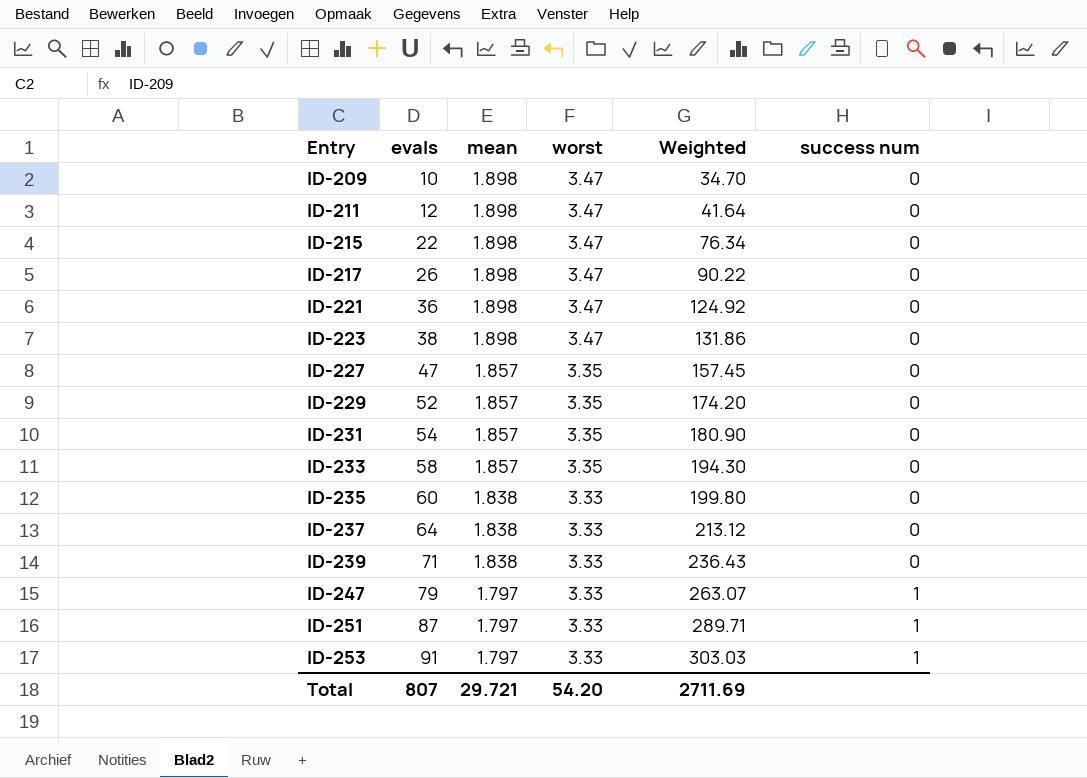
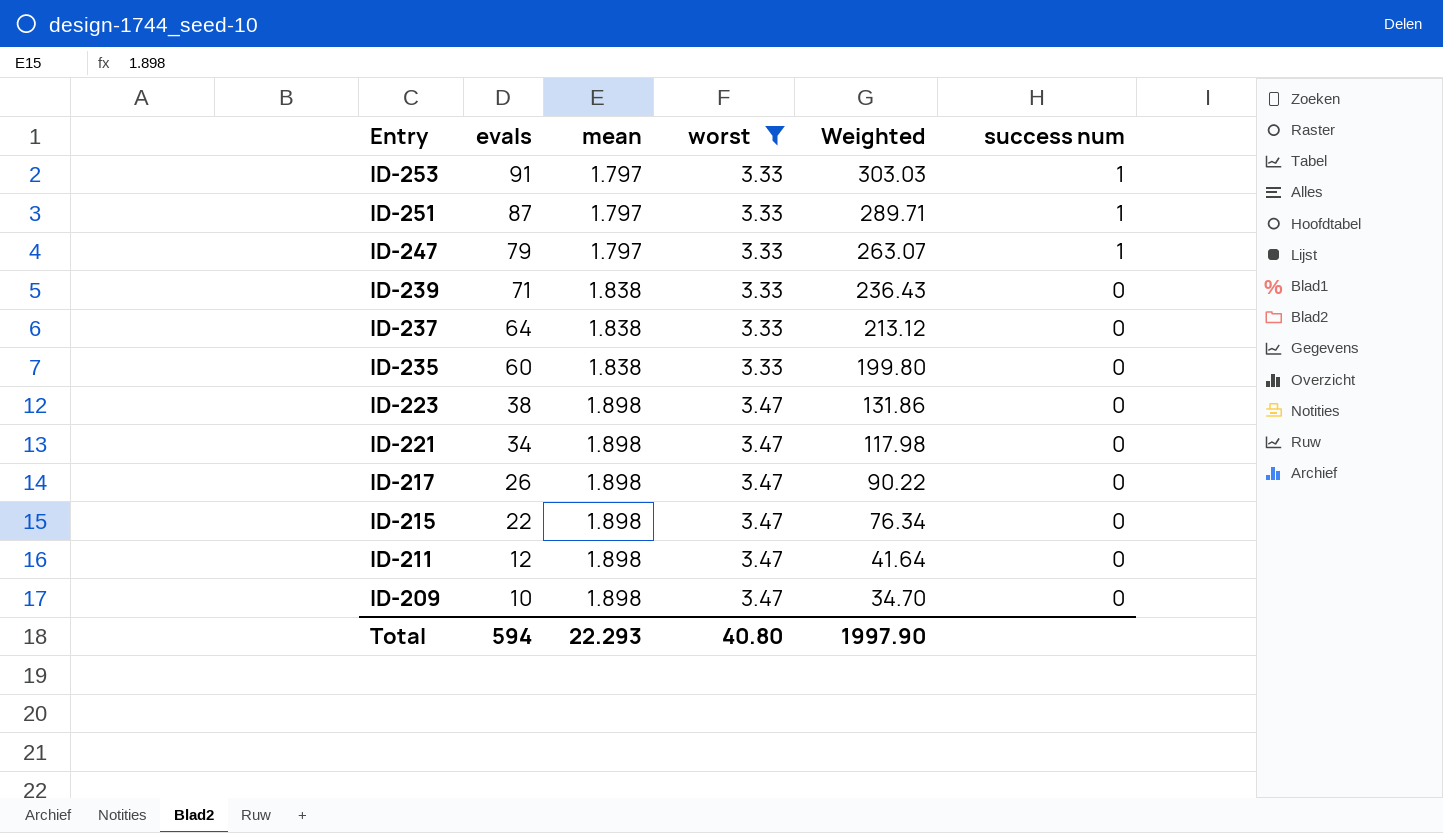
filter: none -> worst != 3.35
row order: Entry ascending -> Entry descending
ID-221 | evals: 36 -> 34
ID-221 | Weighted: 124.92 -> 117.98
Total | evals: 807 -> 594
Total | mean: 29.721 -> 22.293
Total | worst: 54.20 -> 40.80
Total | Weighted: 2711.69 -> 1997.90

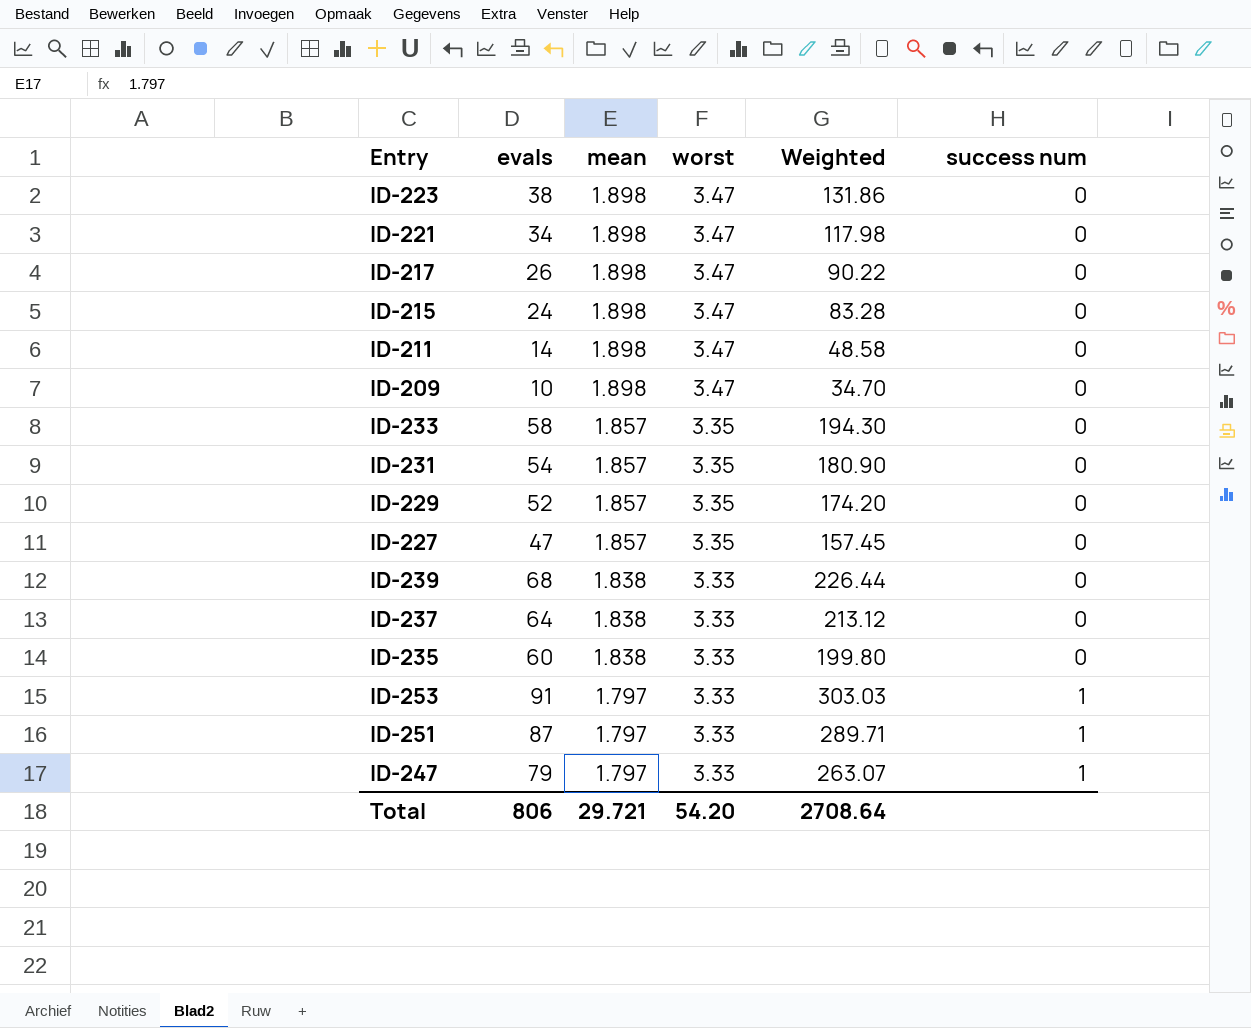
filter: worst != 3.35 -> none
row order: Entry descending -> mean descending
ID-215 | evals: 22 -> 24
ID-215 | Weighted: 76.34 -> 83.28
ID-211 | evals: 12 -> 14
ID-211 | Weighted: 41.64 -> 48.58
ID-239 | evals: 71 -> 68
ID-239 | Weighted: 236.43 -> 226.44
Total | evals: 594 -> 806
Total | mean: 22.293 -> 29.721
Total | worst: 40.80 -> 54.20
Total | Weighted: 1997.90 -> 2708.64

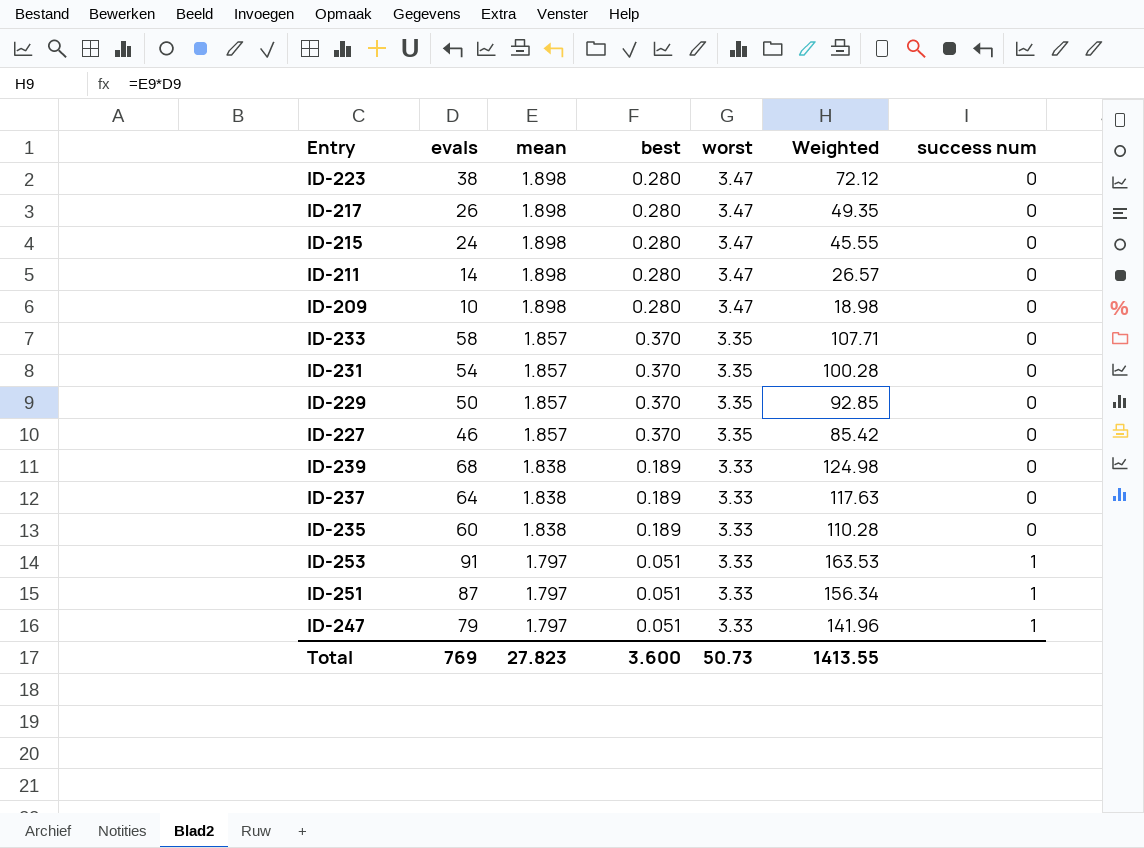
column best | position: none -> 4
column Weighted | formula: [evals] * [worst] -> [evals] * [mean]
row ID-221: 34 | 1.898 | 3.47 | 117.98 | 0 -> none
ID-229 | evals: 52 -> 50
ID-227 | evals: 47 -> 46
Total | evals: 806 -> 769
Total | mean: 29.721 -> 27.823
Total | worst: 54.20 -> 50.73
Total | Weighted: 2708.64 -> 1413.55

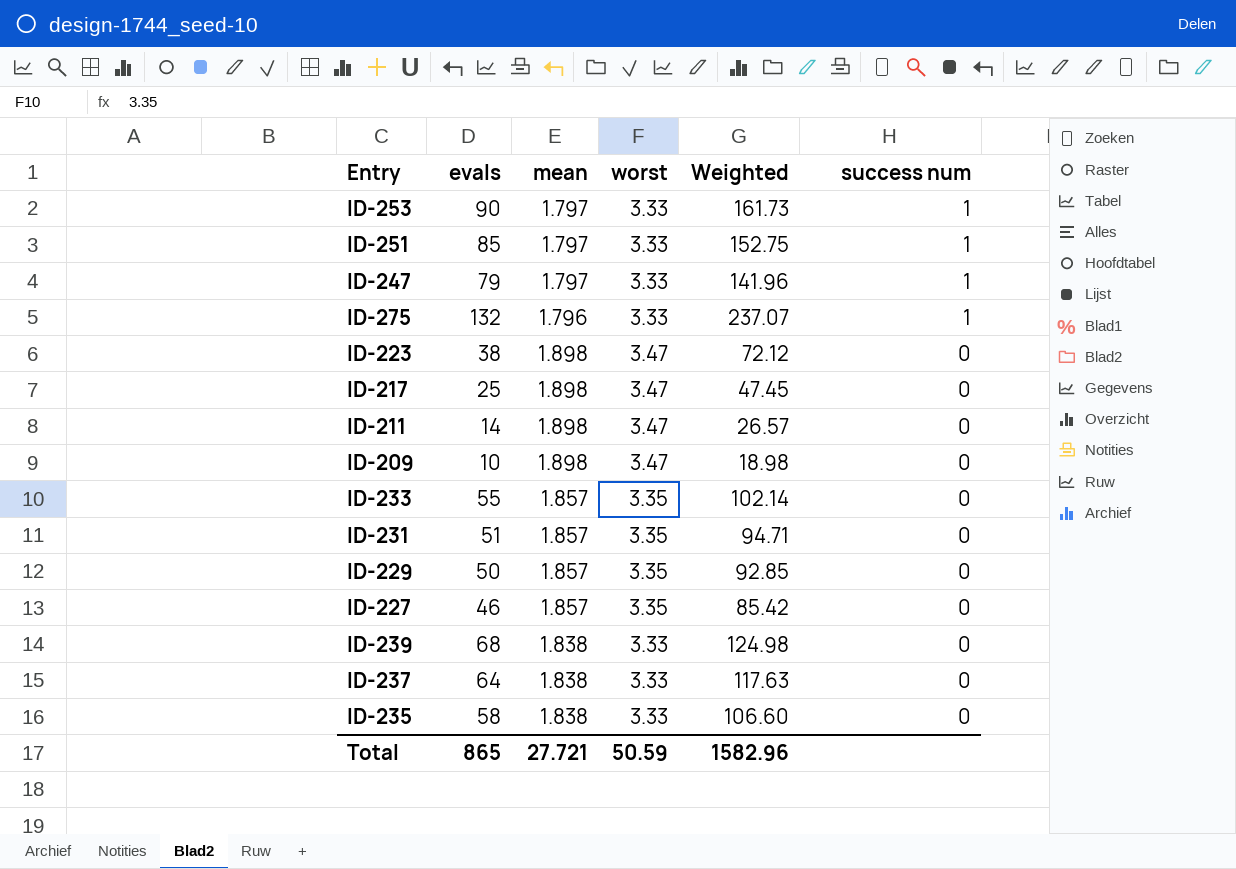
row order: mean descending -> success num descending
column best | position: 4 -> none
row ID-215: 24 | 1.898 | 0.280 | 3.47 | 45.55 | 0 -> none
ID-253 | evals: 91 -> 90
ID-253 | Weighted: 163.53 -> 161.73
ID-251 | evals: 87 -> 85
ID-251 | Weighted: 156.34 -> 152.75
row ID-275: none -> 132 | 1.796 | 3.33 | 237.07 | 1
ID-217 | evals: 26 -> 25
ID-217 | Weighted: 49.35 -> 47.45
ID-233 | evals: 58 -> 55
ID-233 | Weighted: 107.71 -> 102.14
ID-231 | evals: 54 -> 51
ID-231 | Weighted: 100.28 -> 94.71
ID-235 | evals: 60 -> 58
ID-235 | Weighted: 110.28 -> 106.60
Total | evals: 769 -> 865
Total | mean: 27.823 -> 27.721
Total | worst: 50.73 -> 50.59
Total | Weighted: 1413.55 -> 1582.96

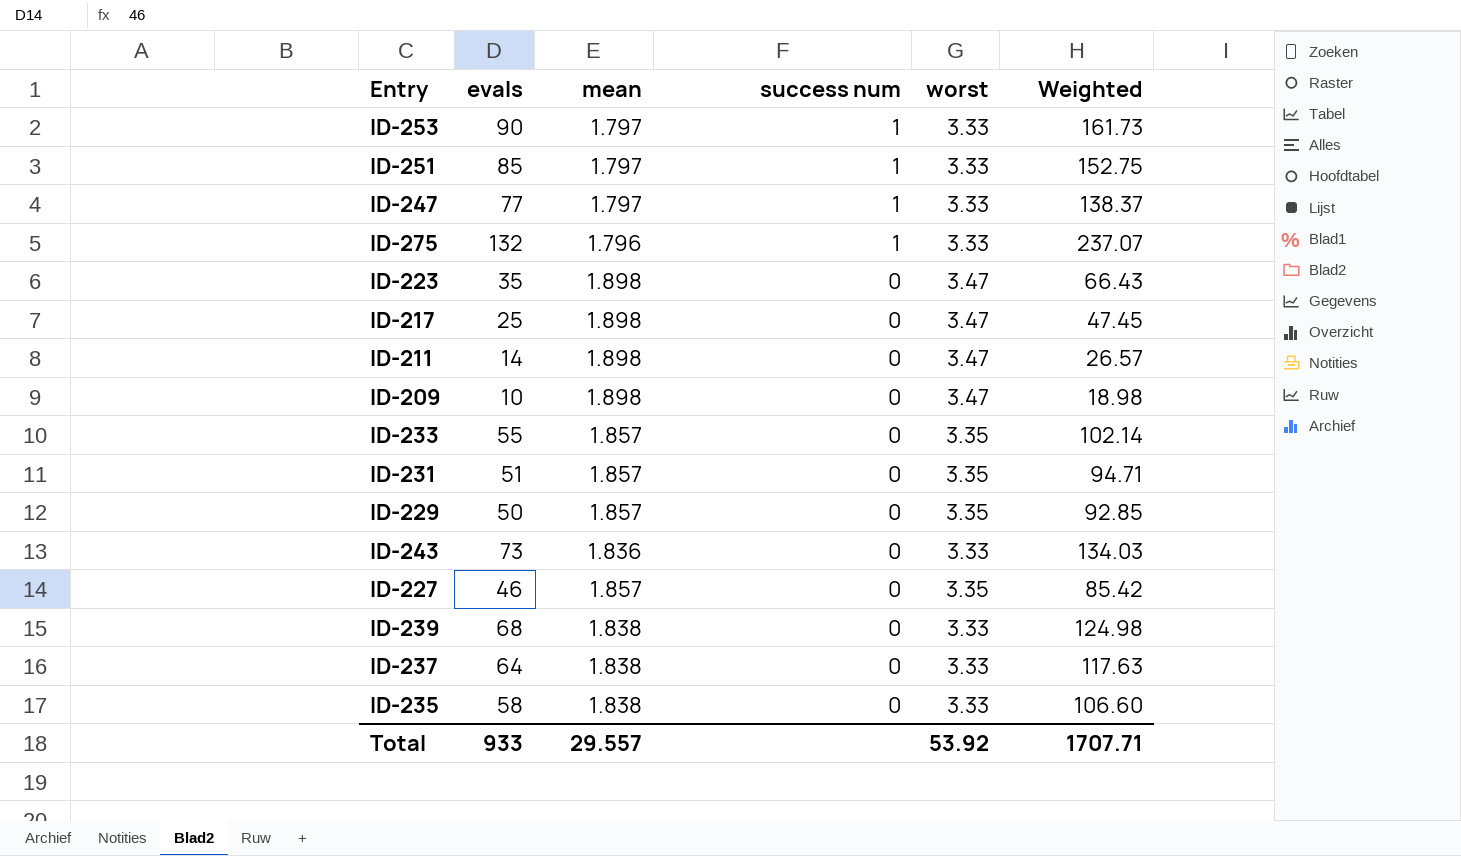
column success num | position: 6 -> 4
ID-247 | evals: 79 -> 77
ID-247 | Weighted: 141.96 -> 138.37
ID-223 | evals: 38 -> 35
ID-223 | Weighted: 72.12 -> 66.43
row ID-243: none -> 73 | 1.836 | 0 | 3.33 | 134.03
Total | evals: 865 -> 933
Total | mean: 27.721 -> 29.557
Total | worst: 50.59 -> 53.92
Total | Weighted: 1582.96 -> 1707.71

